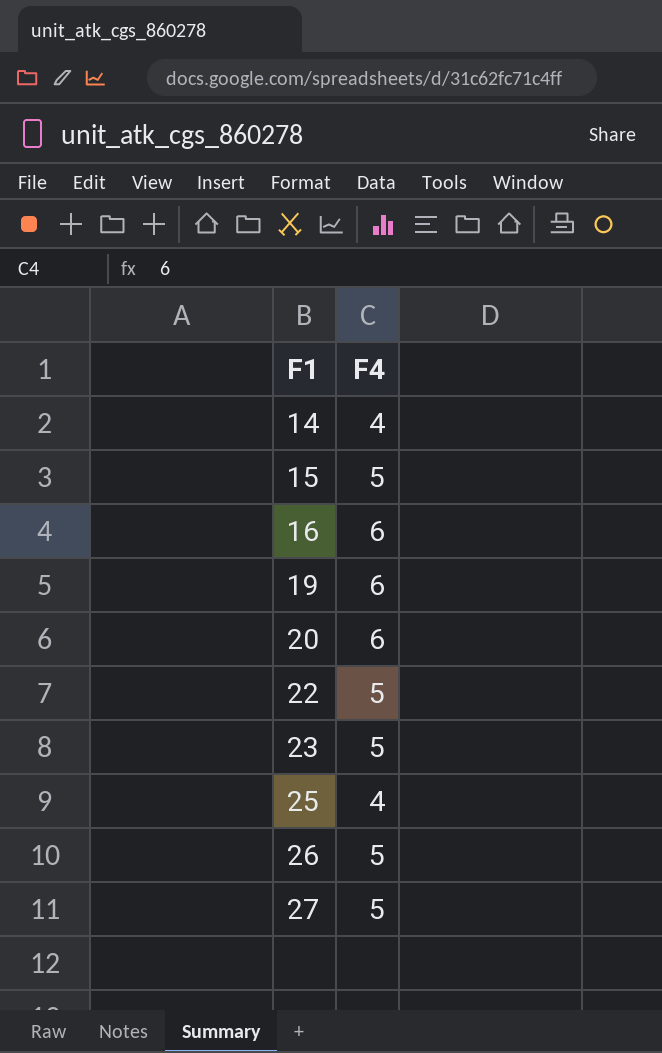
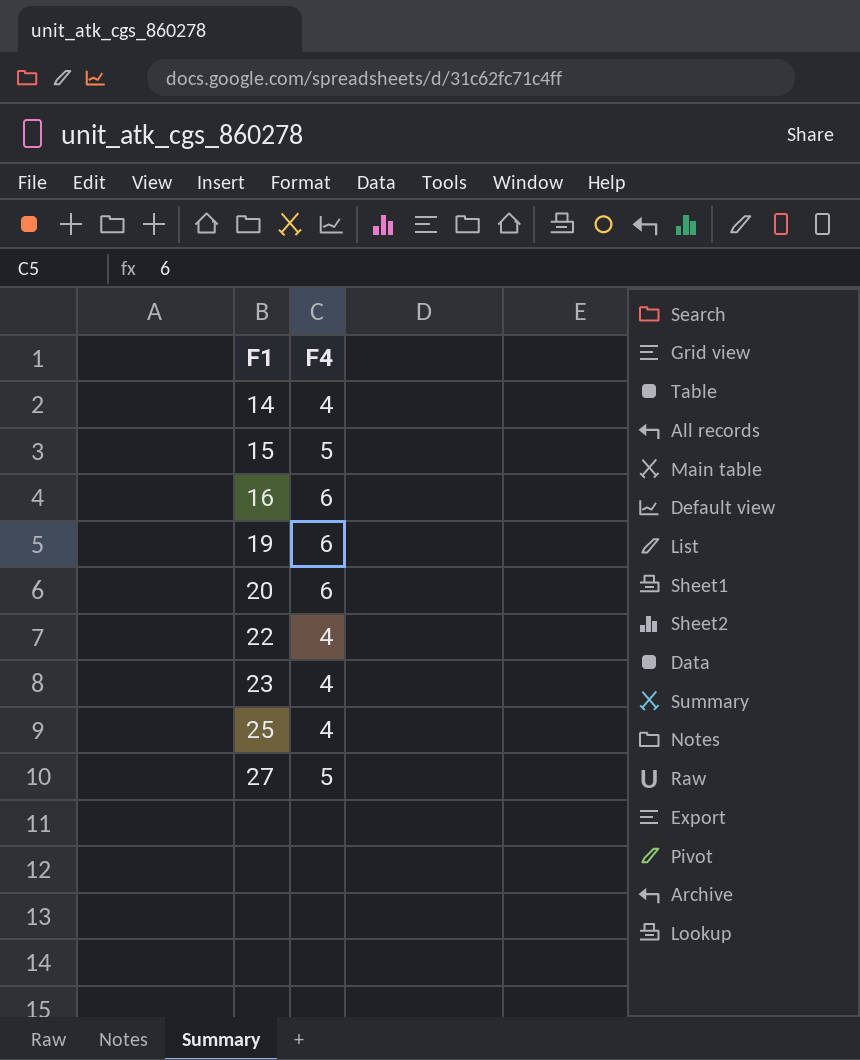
row 26: 5 -> none
22 | F4: 5 -> 4
23 | F4: 5 -> 4

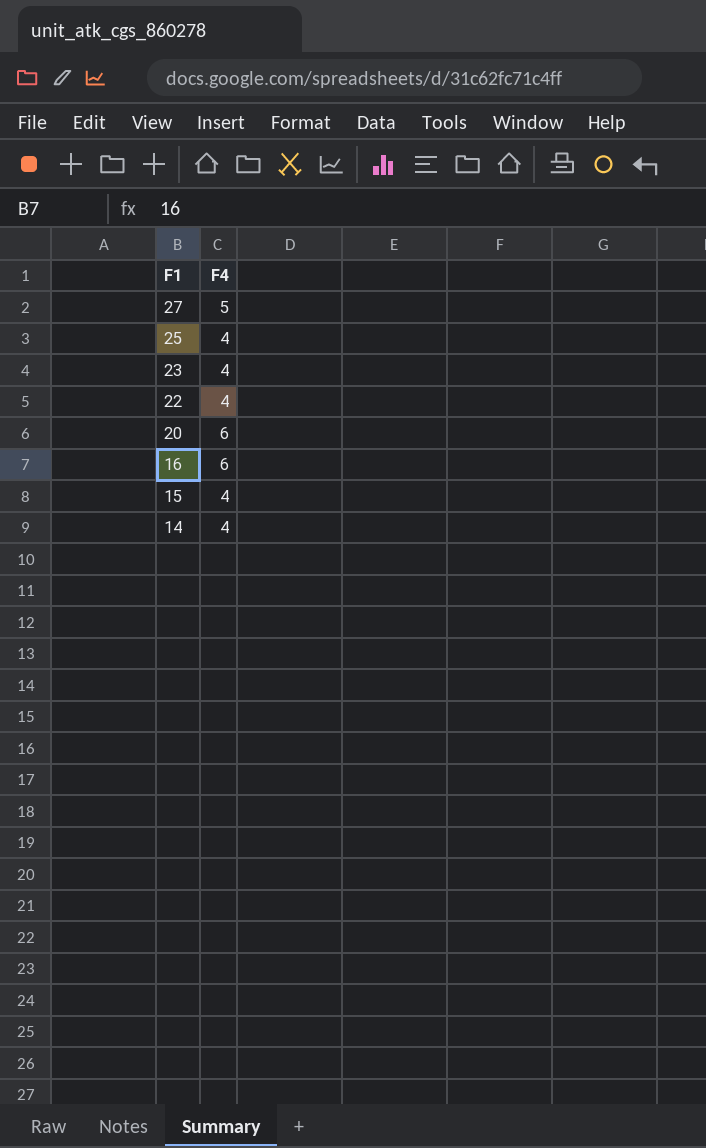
row order: F1 ascending -> F1 descending
row 19: 6 -> none
15 | F4: 5 -> 4

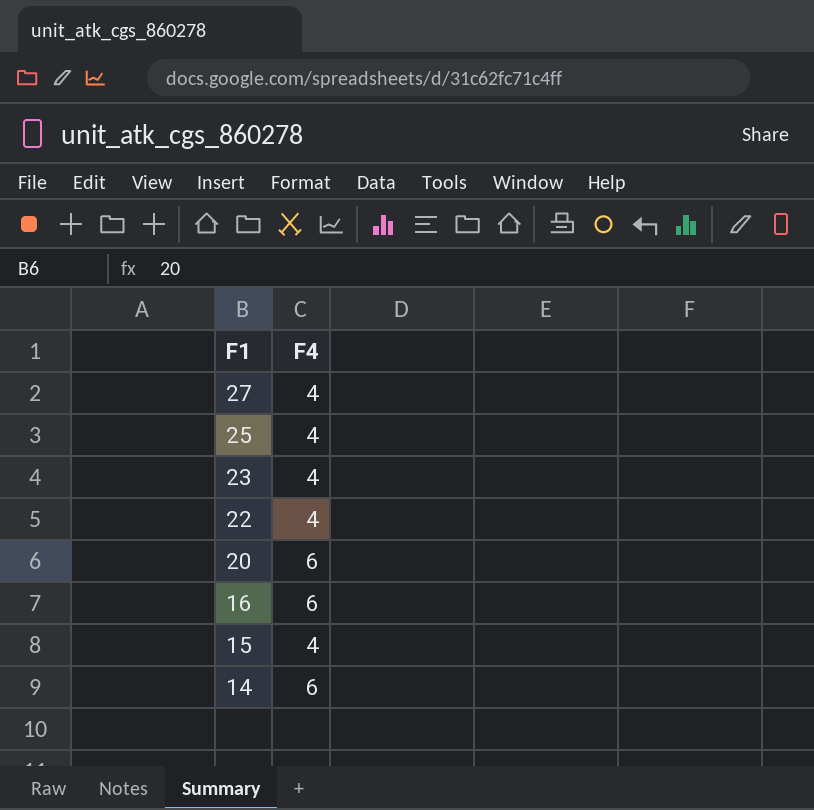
27 | F4: 5 -> 4
14 | F4: 4 -> 6

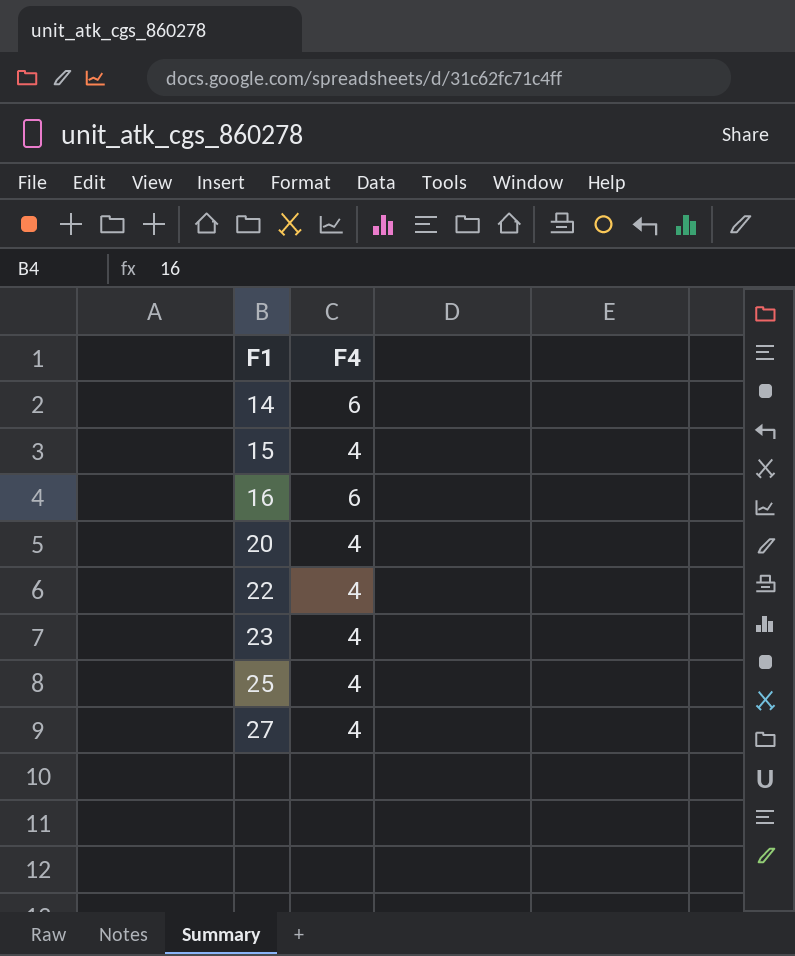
row order: F1 descending -> F1 ascending
20 | F4: 6 -> 4

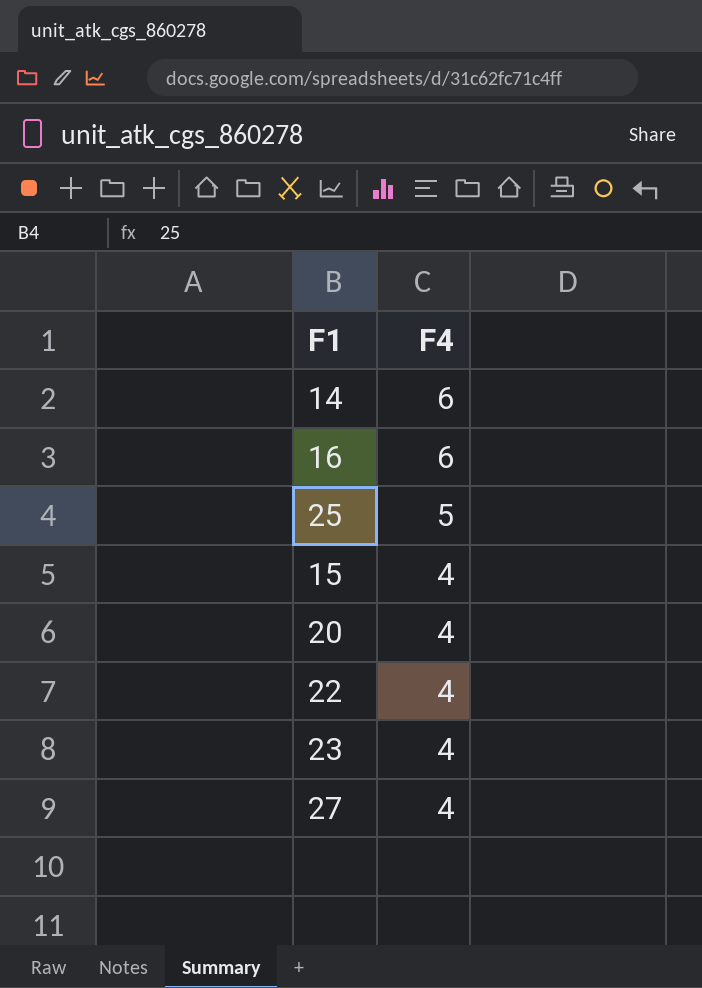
row order: F1 ascending -> F4 descending
25 | F4: 4 -> 5

